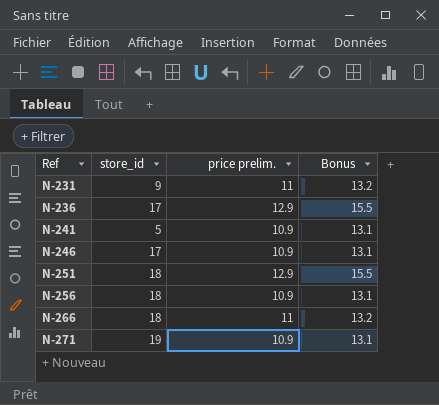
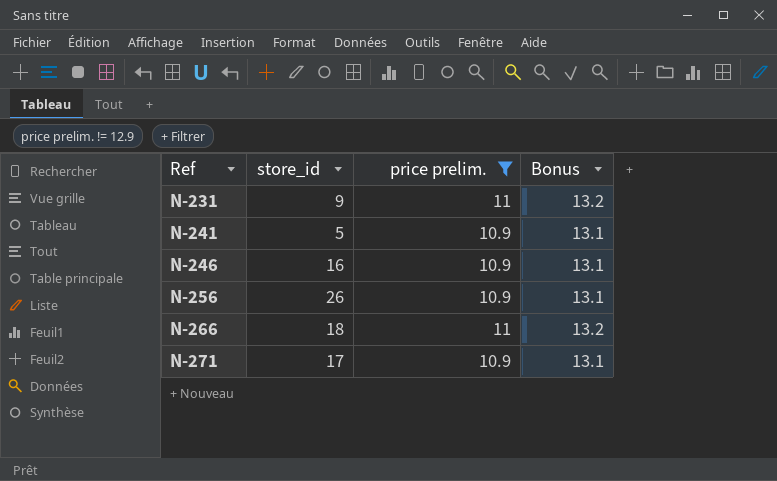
filter: none -> price prelim. != 12.9
N-246 | store_id: 17 -> 16
N-256 | store_id: 18 -> 26
N-271 | store_id: 19 -> 17

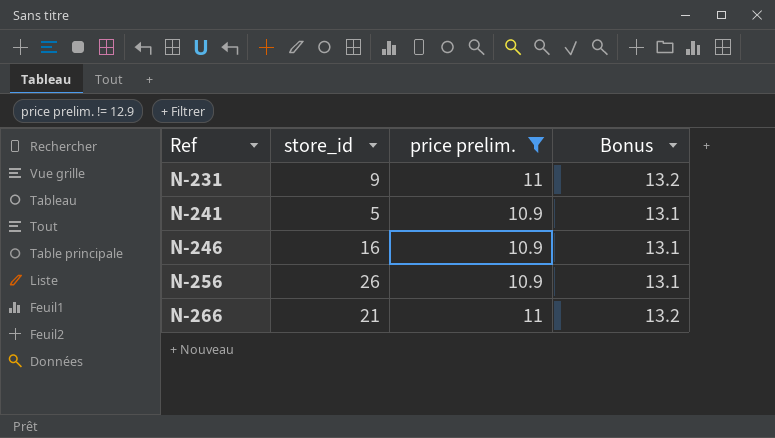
row N-271: 17 | 10.9 | 13.1 -> none
N-266 | store_id: 18 -> 21

